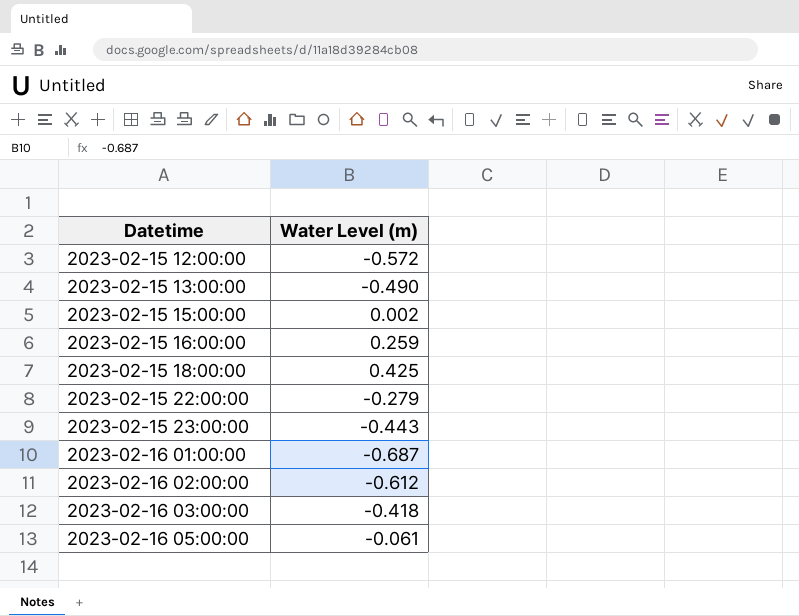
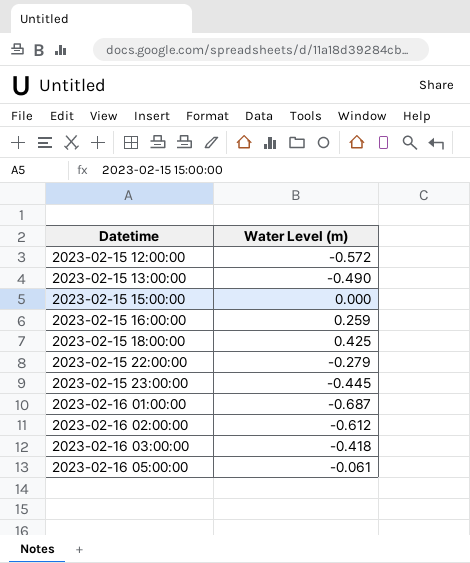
2023-02-15 15:00:00 | Water Level (m): 0.002 -> 0.000
2023-02-15 23:00:00 | Water Level (m): -0.443 -> -0.445

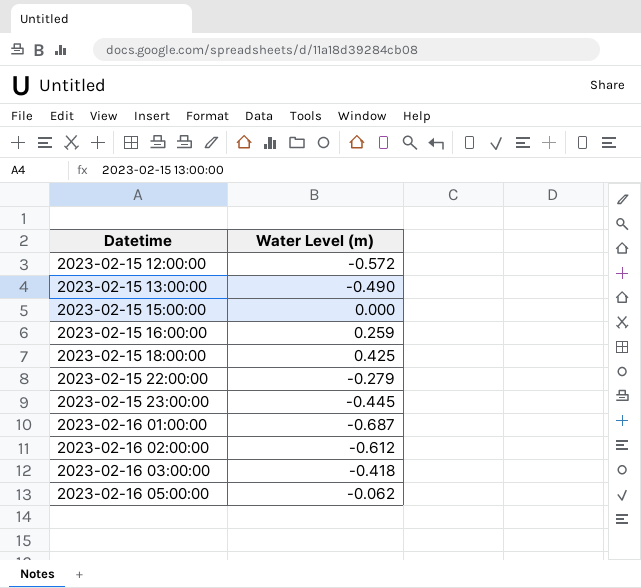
2023-02-16 05:00:00 | Water Level (m): -0.061 -> -0.062

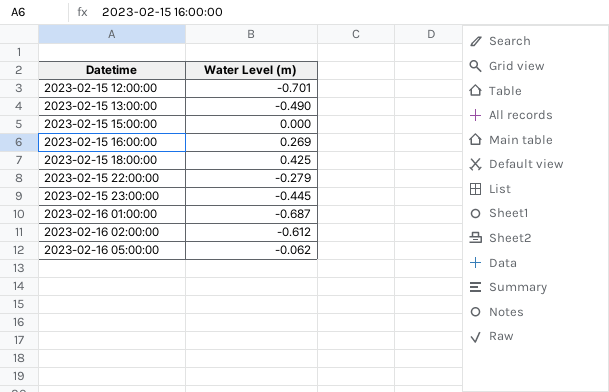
row 2023-02-16 03:00:00: -0.418 -> none
2023-02-15 12:00:00 | Water Level (m): -0.572 -> -0.701
2023-02-15 16:00:00 | Water Level (m): 0.259 -> 0.269

